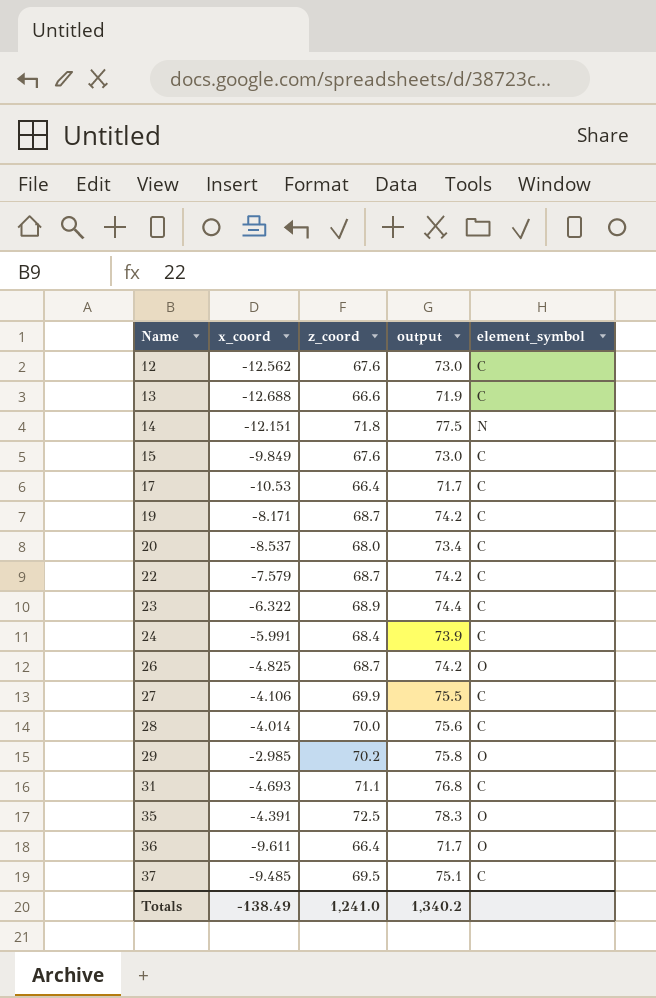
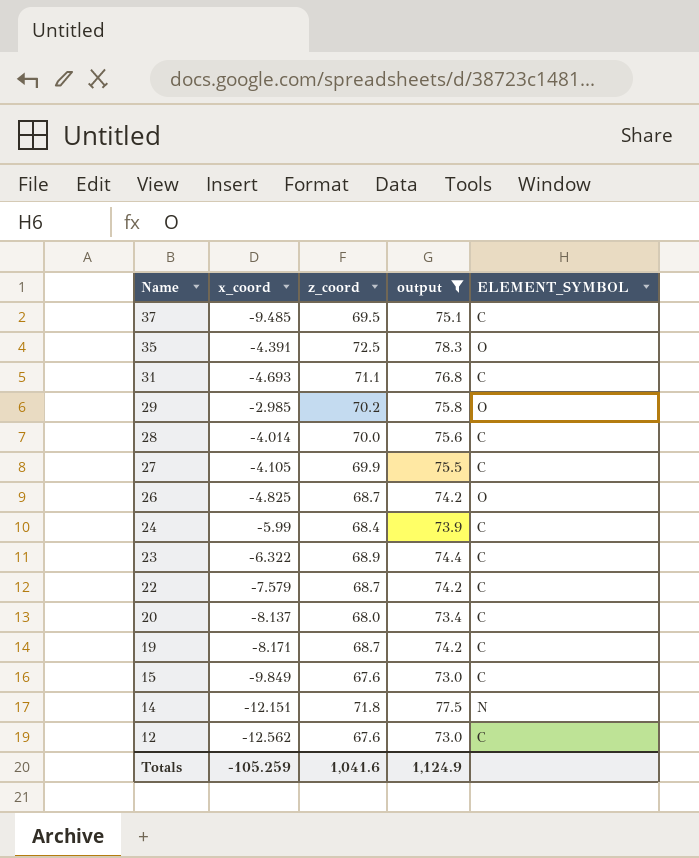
filter: none -> output >= 73.0
row order: Name ascending -> Name descending
column name: element_symbol -> ELEMENT_SYMBOL
27 | x_coord: -4.106 -> -4.105
24 | x_coord: -5.991 -> -5.99
20 | x_coord: -8.537 -> -8.137
Totals | x_coord: -138.49 -> -105.259
Totals | z_coord: 1,241.0 -> 1,041.6
Totals | output: 1,340.2 -> 1,124.9

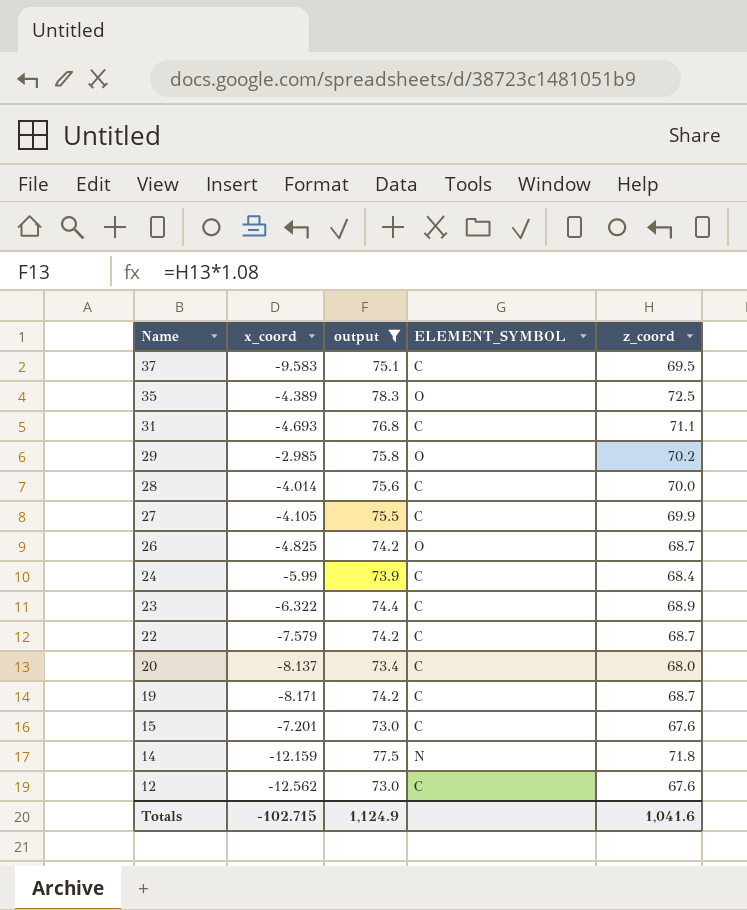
column z_coord | position: 3 -> 5
37 | x_coord: -9.485 -> -9.583
35 | x_coord: -4.391 -> -4.389
15 | x_coord: -9.849 -> -7.201
14 | x_coord: -12.151 -> -12.159
Totals | x_coord: -105.259 -> -102.715

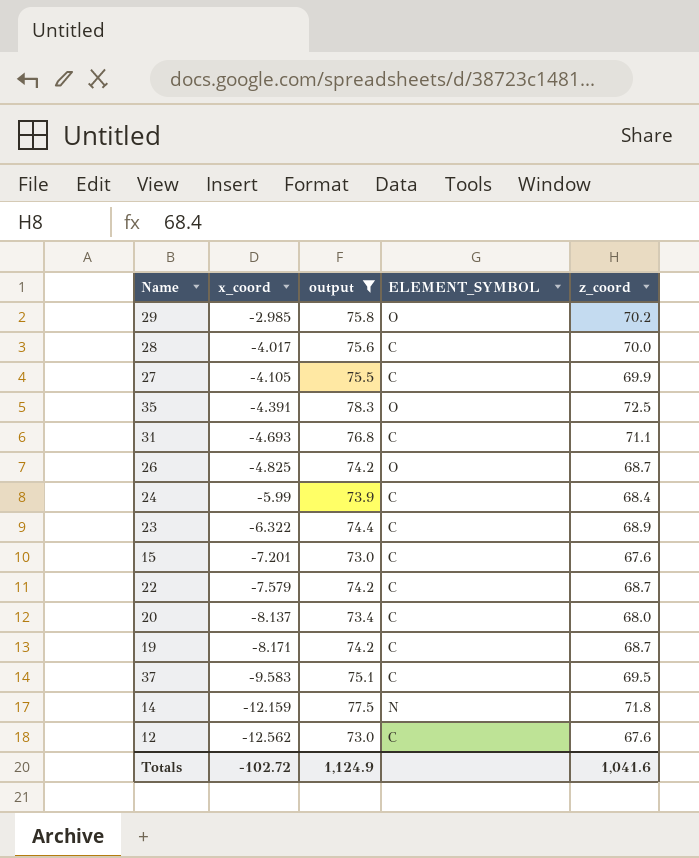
row order: Name descending -> x_coord descending
28 | x_coord: -4.014 -> -4.017
35 | x_coord: -4.389 -> -4.391
Totals | x_coord: -102.715 -> -102.72

